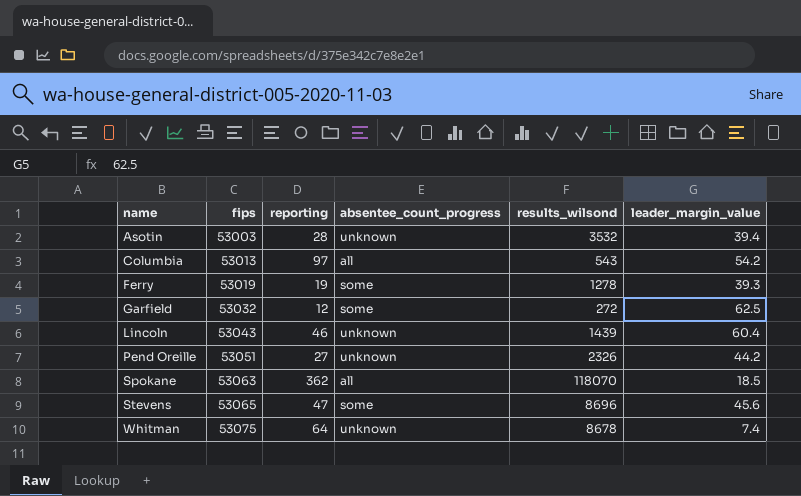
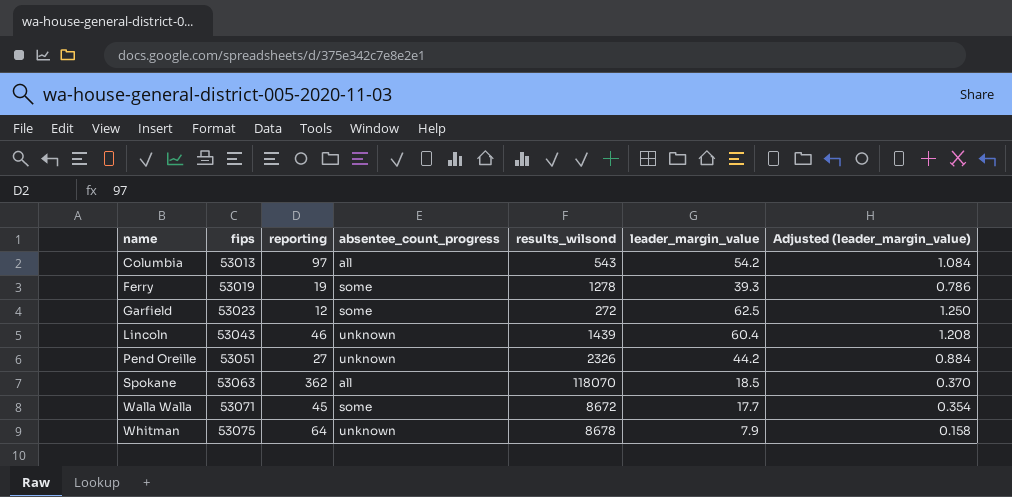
column Adjusted (leader_margin_value) | formula: none -> [leader_margin_value] * 0.02
row Asotin: 53003 | 28 | unknown | 3532 | 39.4 -> none
row Stevens: 53065 | 47 | some | 8696 | 45.6 -> none
Garfield | fips: 53032 -> 53023
row Walla Walla: none -> 53071 | 45 | some | 8672 | 17.7 | 0.354
Whitman | leader_margin_value: 7.4 -> 7.9

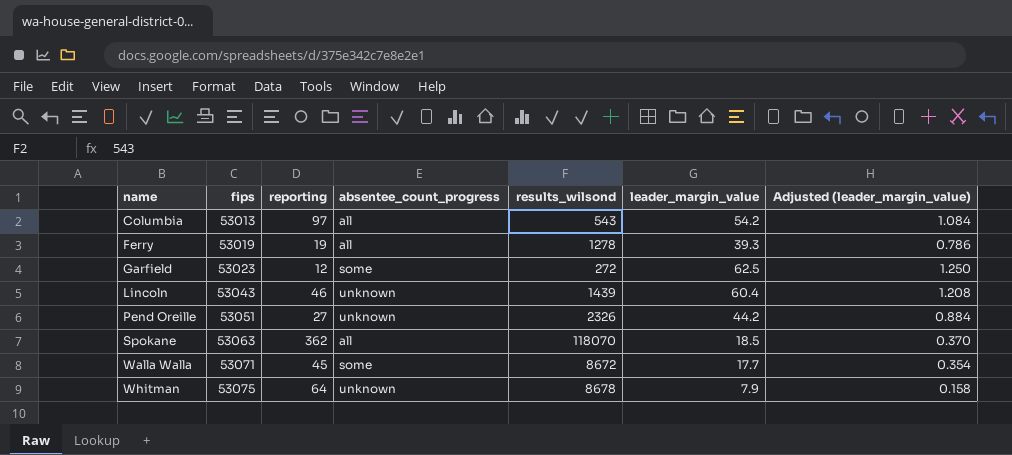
Ferry | absentee_count_progress: some -> all

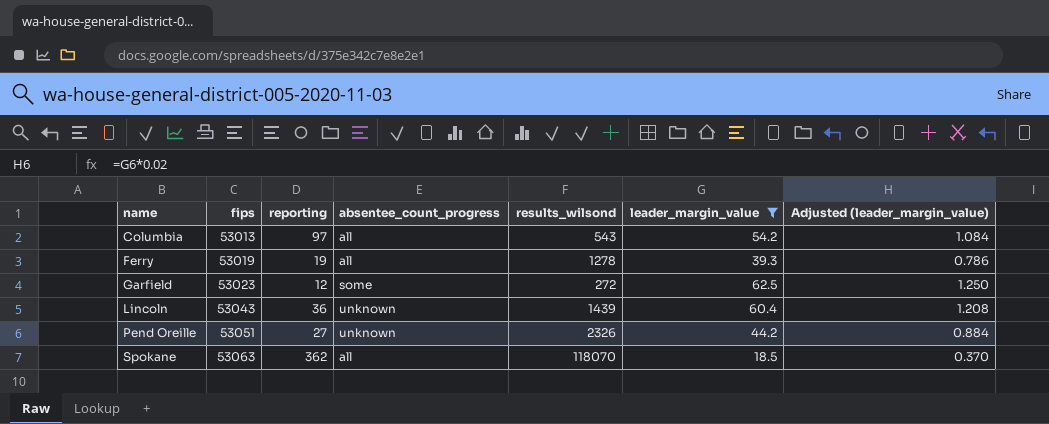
filter: none -> leader_margin_value >= 18.5
Lincoln | reporting: 46 -> 36

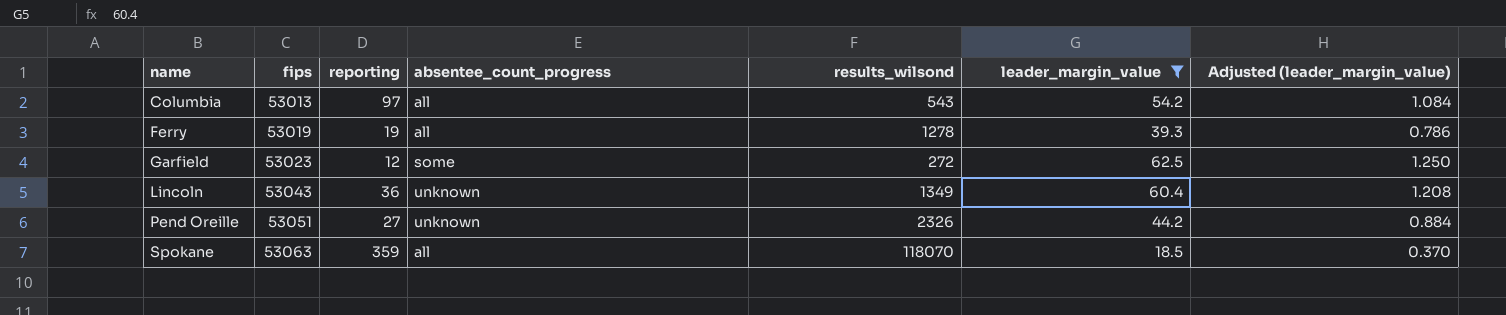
Lincoln | results_wilsond: 1439 -> 1349
Spokane | reporting: 362 -> 359

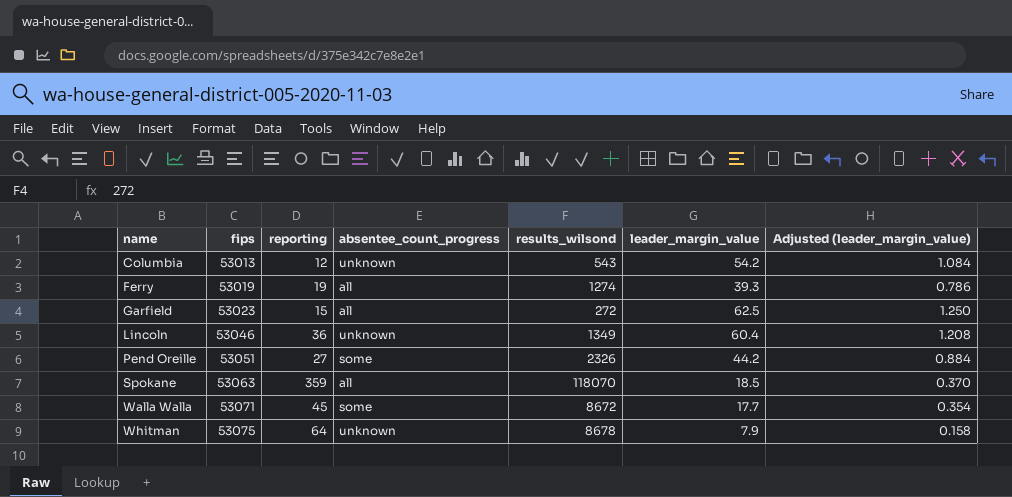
filter: leader_margin_value >= 18.5 -> none
Columbia | reporting: 97 -> 12
Columbia | absentee_count_progress: all -> unknown
Ferry | results_wilsond: 1278 -> 1274
Garfield | reporting: 12 -> 15
Garfield | absentee_count_progress: some -> all
Lincoln | fips: 53043 -> 53046
Pend Oreille | absentee_count_progress: unknown -> some

